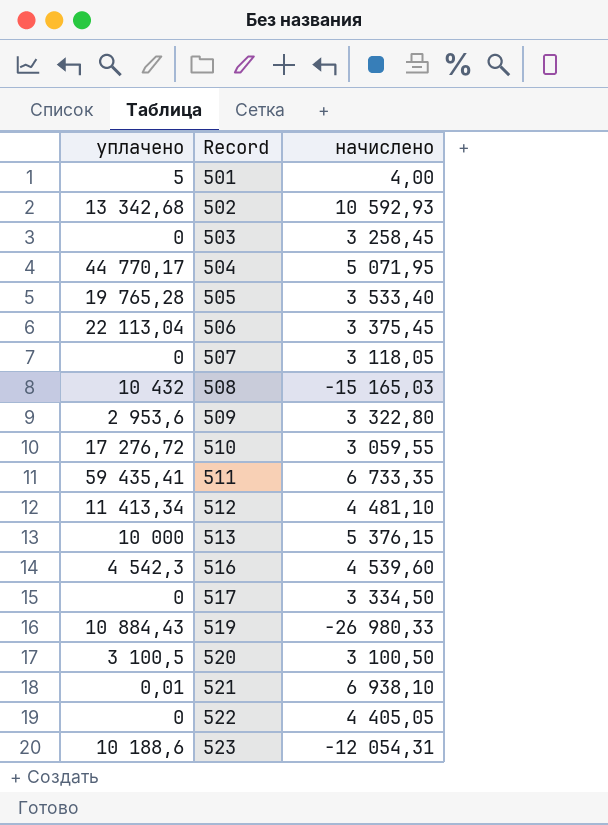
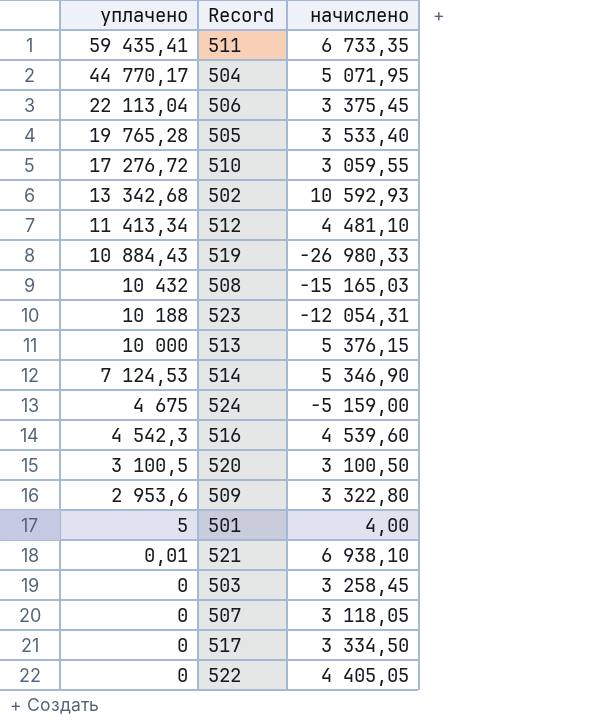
row order: Record ascending -> уплачено descending
523 | уплачено: 10 188,6 -> 10 188
row 514: none -> 7 124,53 | 5 346,90
row 524: none -> 4 675 | -5 159,00

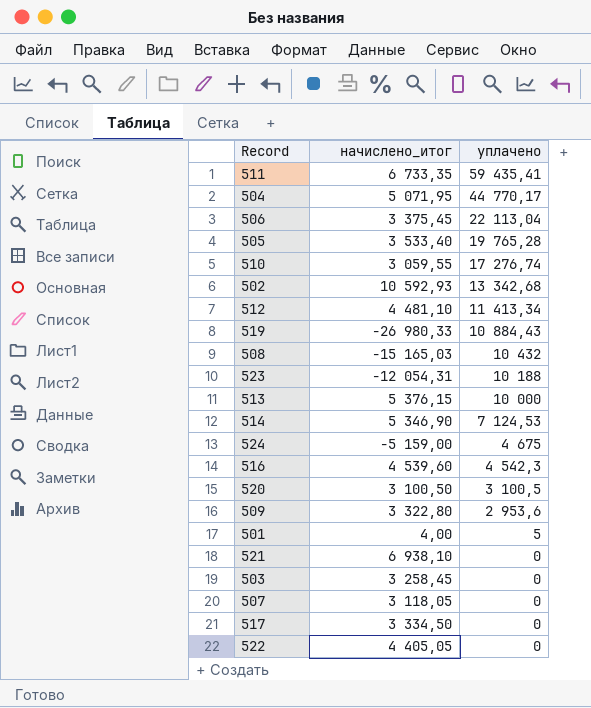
column name: начислено -> начислено_итог
column уплачено | position: 1 -> 3
510 | уплачено: 17 276,72 -> 17 276,74
521 | уплачено: 0,01 -> 0

